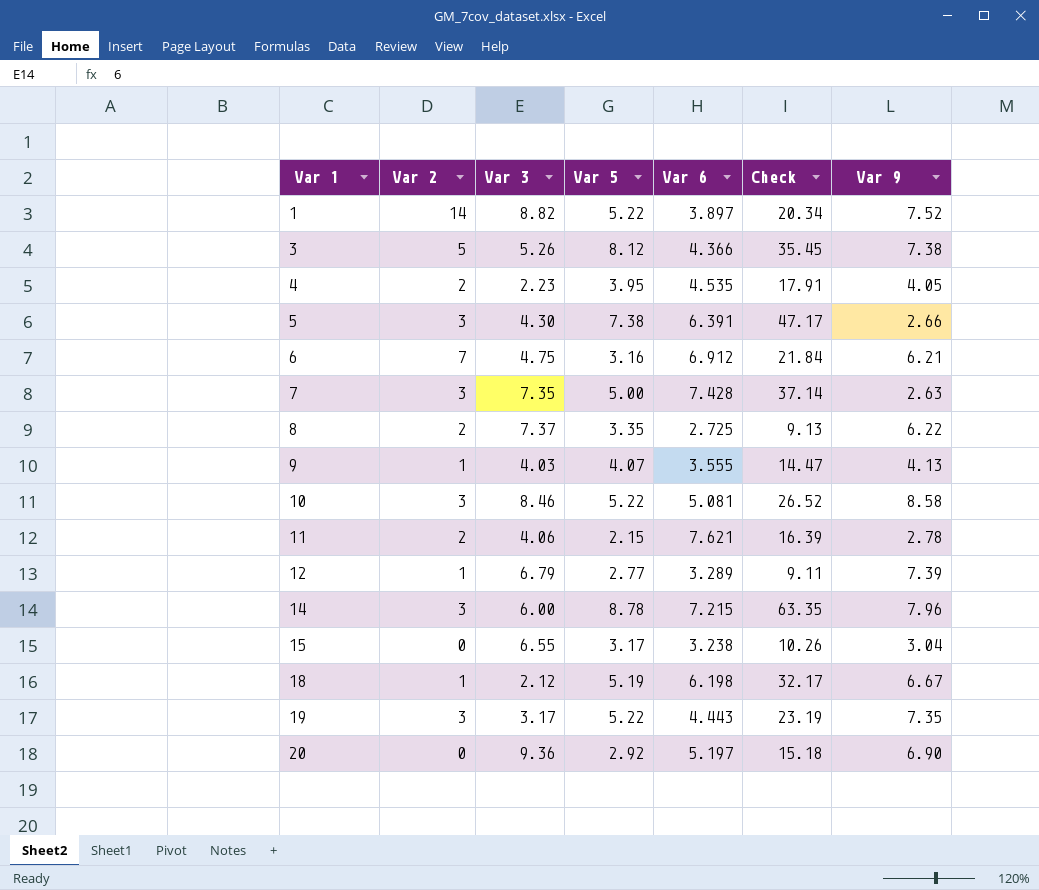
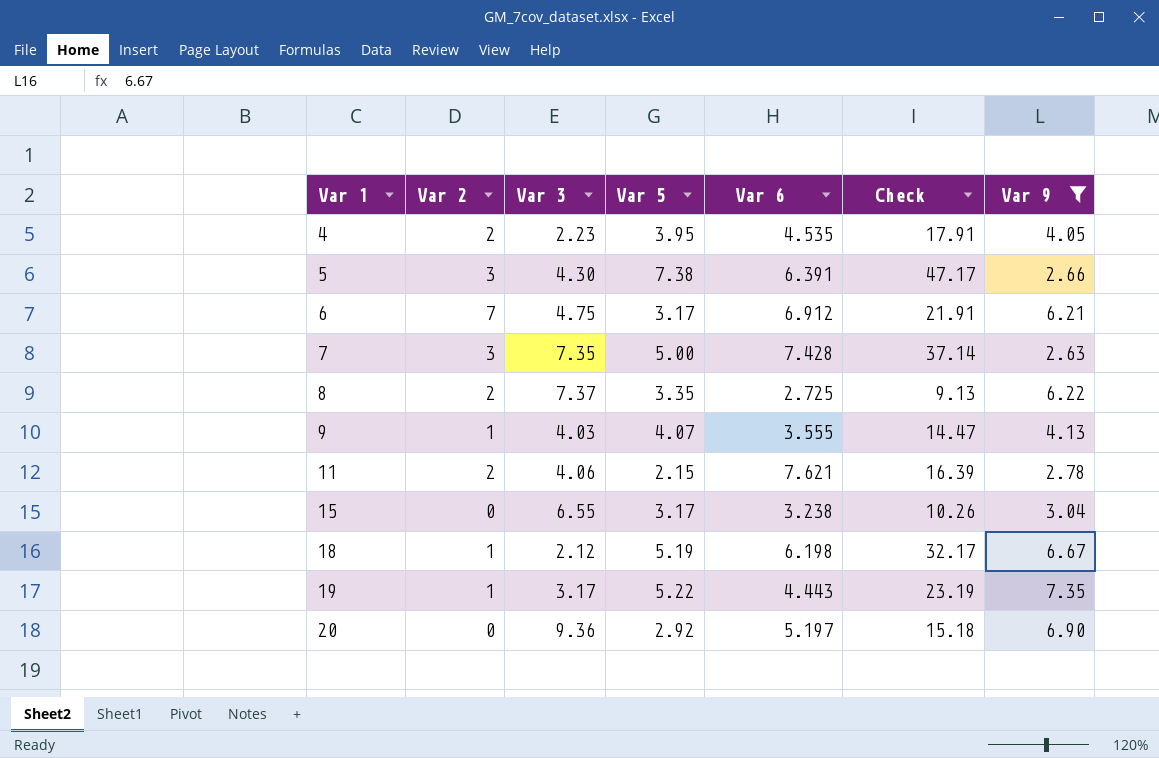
filter: none -> Var 9 <= 7.35
6 | Var 5: 3.16 -> 3.17
6 | Check: 21.84 -> 21.91
19 | Var 2: 3 -> 1

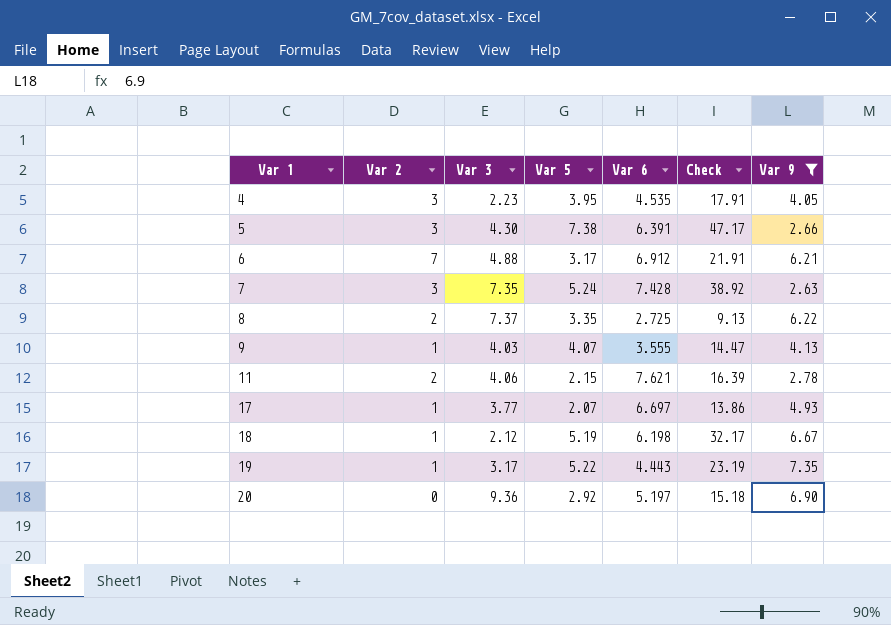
row 15: 0 | 6.55 | 3.17 | 3.238 | 10.26 | 3.04 -> none
4 | Var 2: 2 -> 3
6 | Var 3: 4.75 -> 4.88
7 | Var 5: 5.00 -> 5.24
7 | Check: 37.14 -> 38.92
row 17: none -> 1 | 3.77 | 2.07 | 6.697 | 13.86 | 4.93

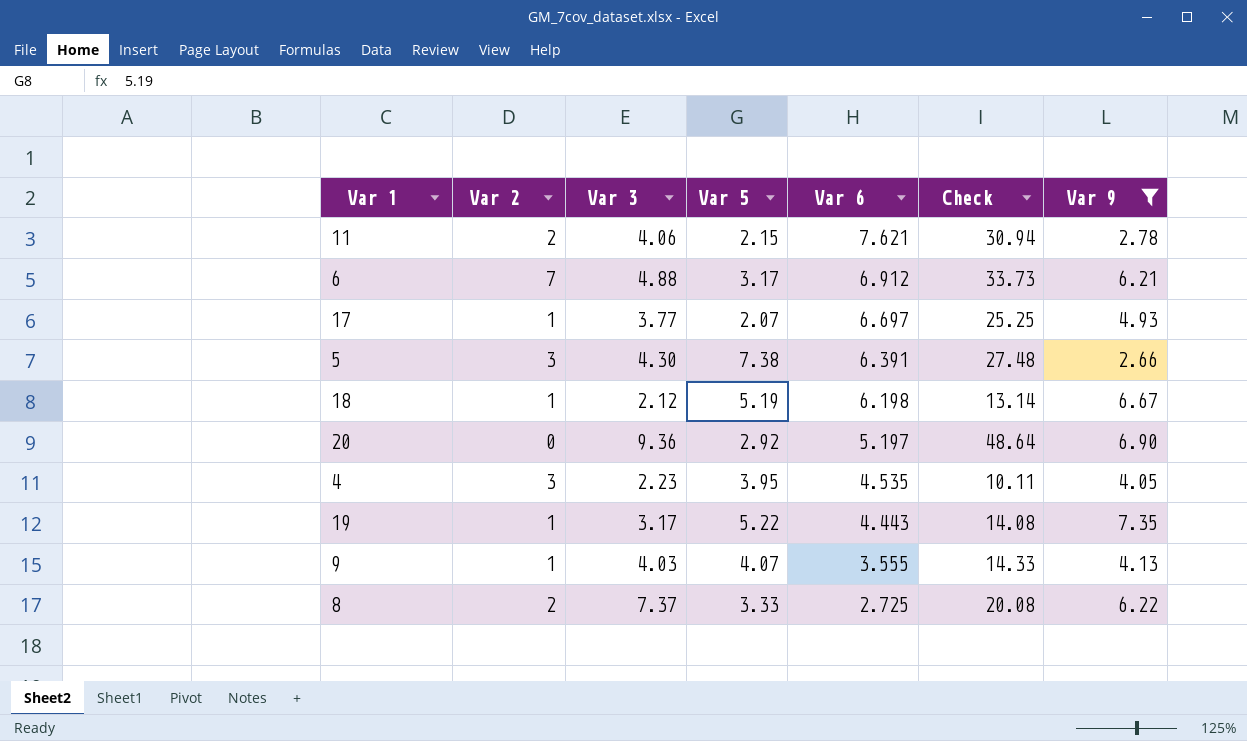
row order: Var 1 ascending -> Var 6 descending
column Check | formula: [Var 5] * [Var 6] -> [Var 3] * [Var 6]
row 7: 3 | 7.35 | 5.24 | 7.428 | 38.92 | 2.63 -> none
8 | Var 5: 3.35 -> 3.33

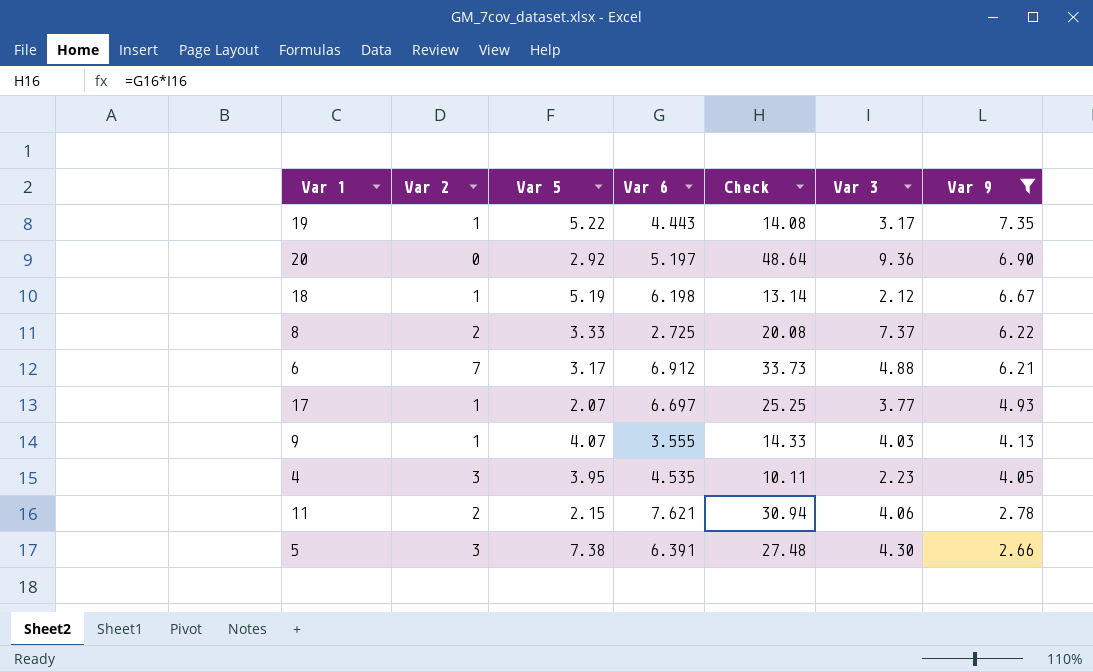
row order: Var 6 descending -> Var 9 descending
column Var 3 | position: 3 -> 6

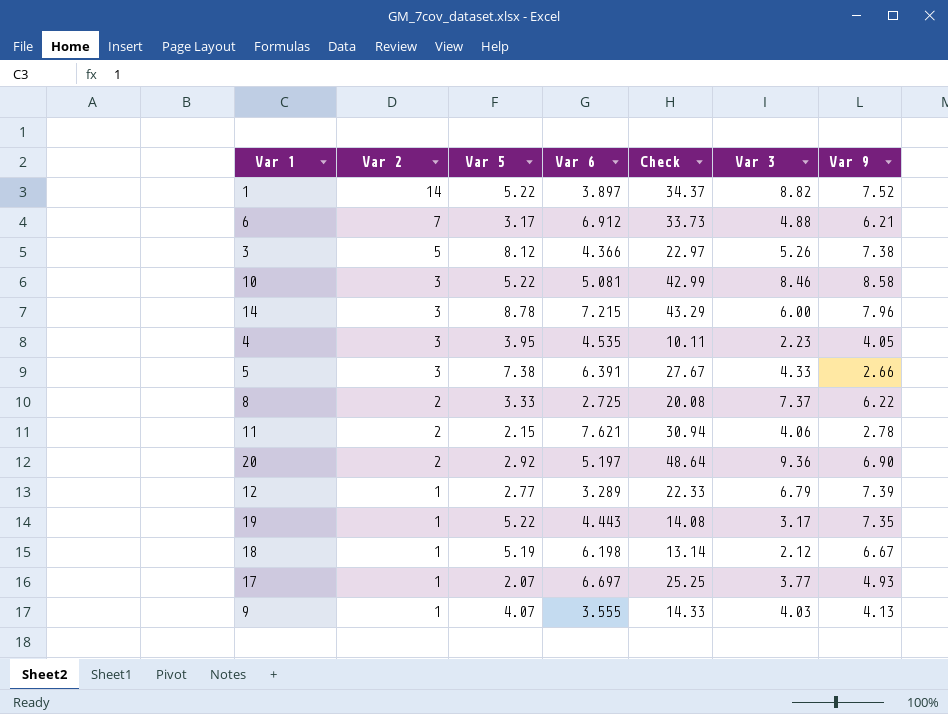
filter: Var 9 <= 7.35 -> none
row order: Var 9 descending -> Var 2 descending
5 | Check: 27.48 -> 27.67
5 | Var 3: 4.30 -> 4.33
20 | Var 2: 0 -> 2

